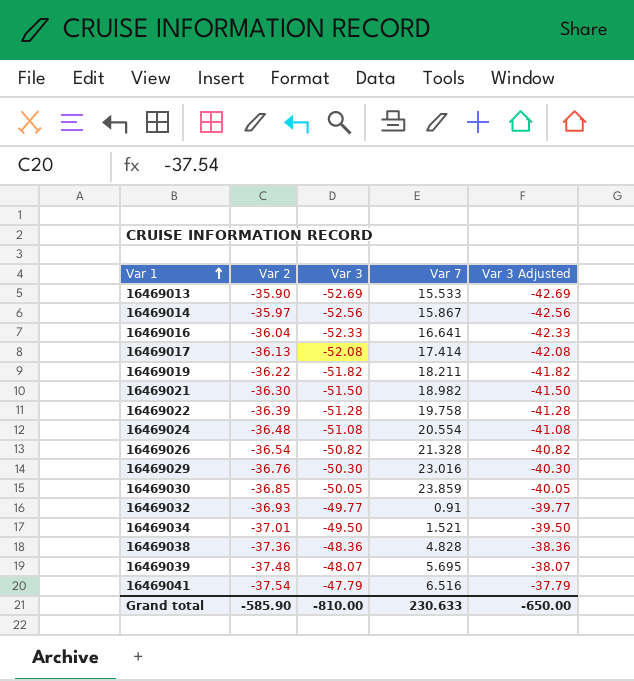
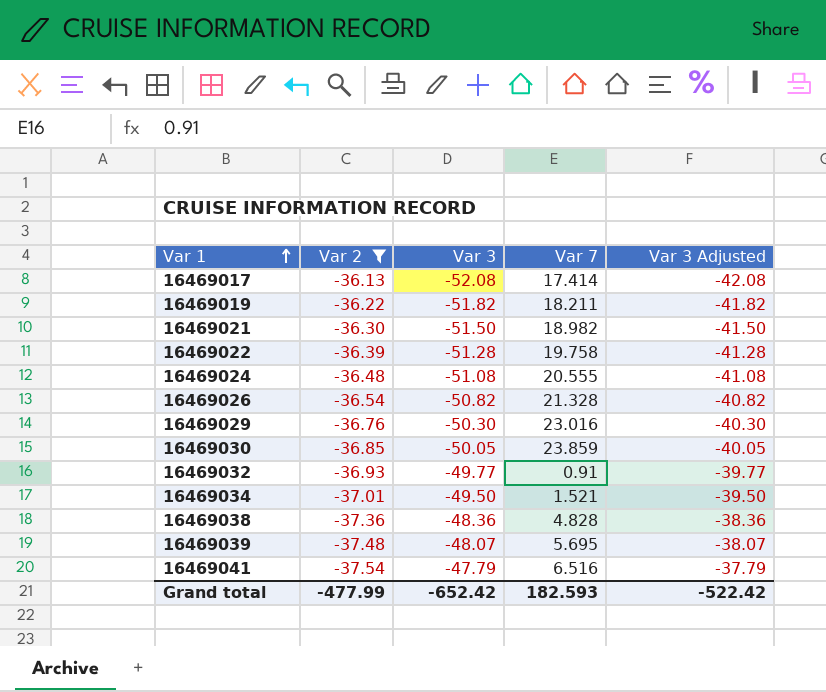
filter: none -> Var 2 <= -36.13
16469024 | Var 7: 20.554 -> 20.555
Grand total | Var 2: -585.90 -> -477.99
Grand total | Var 3: -810.00 -> -652.42
Grand total | Var 7: 230.633 -> 182.593
Grand total | Var 3 Adjusted: -650.00 -> -522.42

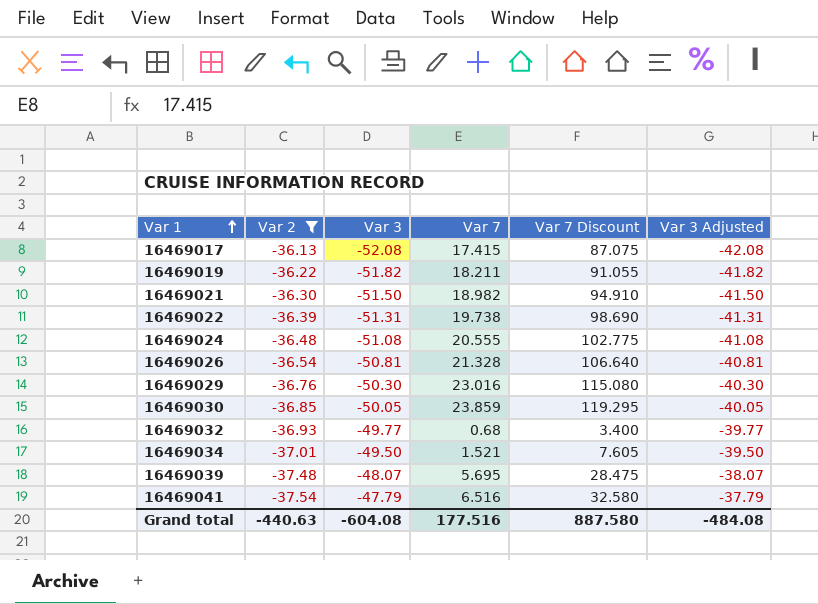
column Var 7 Discount | formula: none -> [Var 7] * 5
row 16469038: -37.36 | -48.36 | 4.828 | -38.36 -> none
16469017 | Var 7: 17.414 -> 17.415
16469022 | Var 3: -51.28 -> -51.31
16469022 | Var 7: 19.758 -> 19.738
16469022 | Var 3 Adjusted: -41.28 -> -41.31
16469026 | Var 3: -50.82 -> -50.81
16469026 | Var 3 Adjusted: -40.82 -> -40.81
16469032 | Var 7: 0.91 -> 0.68
Grand total | Var 2: -477.99 -> -440.63
Grand total | Var 3: -652.42 -> -604.08
Grand total | Var 7: 182.593 -> 177.516
Grand total | Var 3 Adjusted: -522.42 -> -484.08

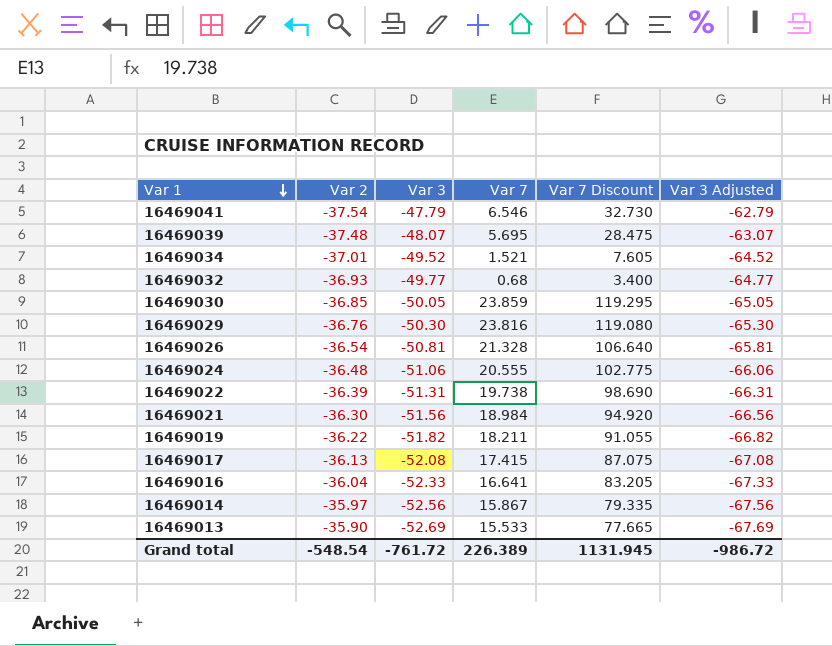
filter: Var 2 <= -36.13 -> none
row order: Var 1 ascending -> Var 1 descending
column Var 3 Adjusted | formula: [Var 3] + 10 -> [Var 3] - 15
16469041 | Var 7: 6.516 -> 6.546
16469041 | Var 7 Discount: 32.580 -> 32.730
16469034 | Var 3: -49.50 -> -49.52
16469029 | Var 7: 23.016 -> 23.816
16469029 | Var 7 Discount: 115.080 -> 119.080
16469024 | Var 3: -51.08 -> -51.06
16469021 | Var 3: -51.50 -> -51.56
16469021 | Var 7: 18.982 -> 18.984
16469021 | Var 7 Discount: 94.910 -> 94.920
Grand total | Var 2: -440.63 -> -548.54
Grand total | Var 3: -604.08 -> -761.72
Grand total | Var 7: 177.516 -> 226.389
Grand total | Var 7 Discount: 887.580 -> 1131.945
Grand total | Var 3 Adjusted: -484.08 -> -986.72

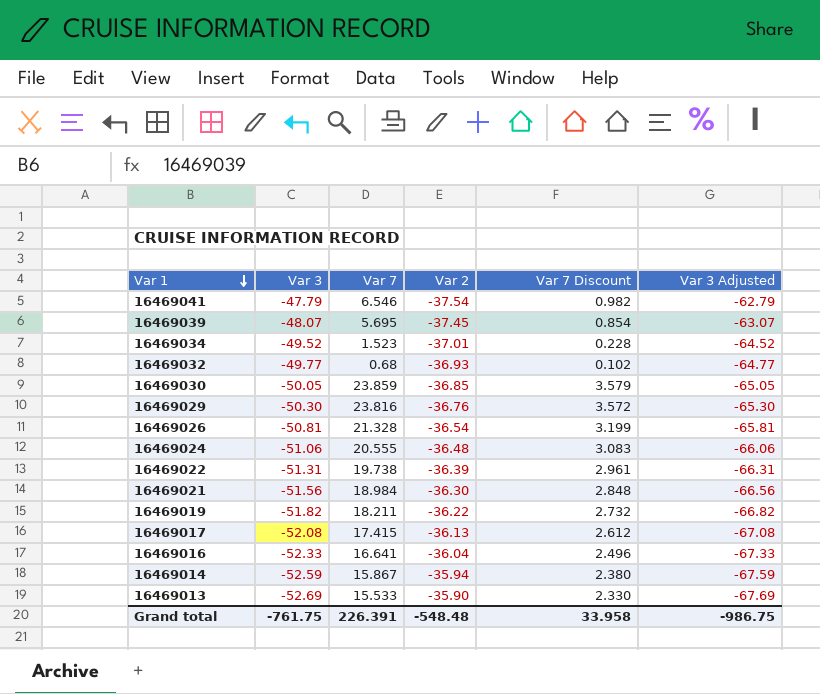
column Var 2 | position: 2 -> 4
column Var 7 Discount | formula: [Var 7] * 5 -> [Var 7] * 0.15
16469039 | Var 2: -37.48 -> -37.45
16469034 | Var 7: 1.521 -> 1.523
16469014 | Var 3: -52.56 -> -52.59
16469014 | Var 2: -35.97 -> -35.94
16469014 | Var 3 Adjusted: -67.56 -> -67.59
Grand total | Var 3: -761.72 -> -761.75
Grand total | Var 7: 226.389 -> 226.391
Grand total | Var 2: -548.54 -> -548.48
Grand total | Var 7 Discount: 1131.945 -> 33.958
Grand total | Var 3 Adjusted: -986.72 -> -986.75

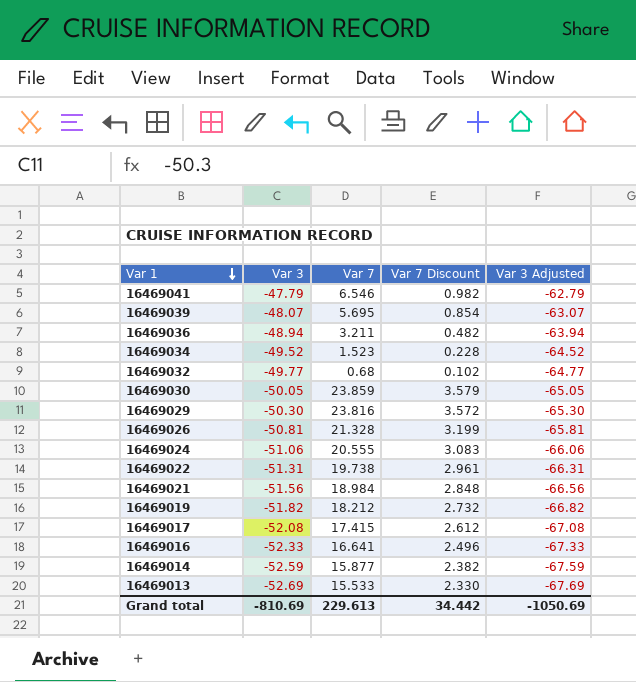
column Var 2 | position: 4 -> none
row 16469036: none -> -48.94 | 3.211 | 0.482 | -63.94
16469019 | Var 7: 18.211 -> 18.212
16469014 | Var 7: 15.867 -> 15.877
16469014 | Var 7 Discount: 2.380 -> 2.382
Grand total | Var 3: -761.75 -> -810.69
Grand total | Var 7: 226.391 -> 229.613
Grand total | Var 7 Discount: 33.958 -> 34.442
Grand total | Var 3 Adjusted: -986.75 -> -1050.69

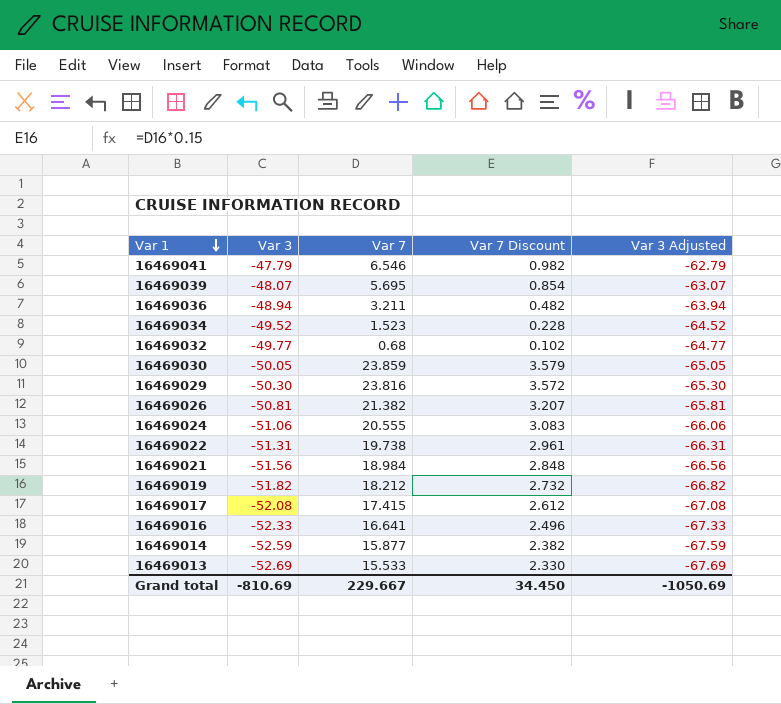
16469026 | Var 7: 21.328 -> 21.382
16469026 | Var 7 Discount: 3.199 -> 3.207
Grand total | Var 7: 229.613 -> 229.667
Grand total | Var 7 Discount: 34.442 -> 34.450

